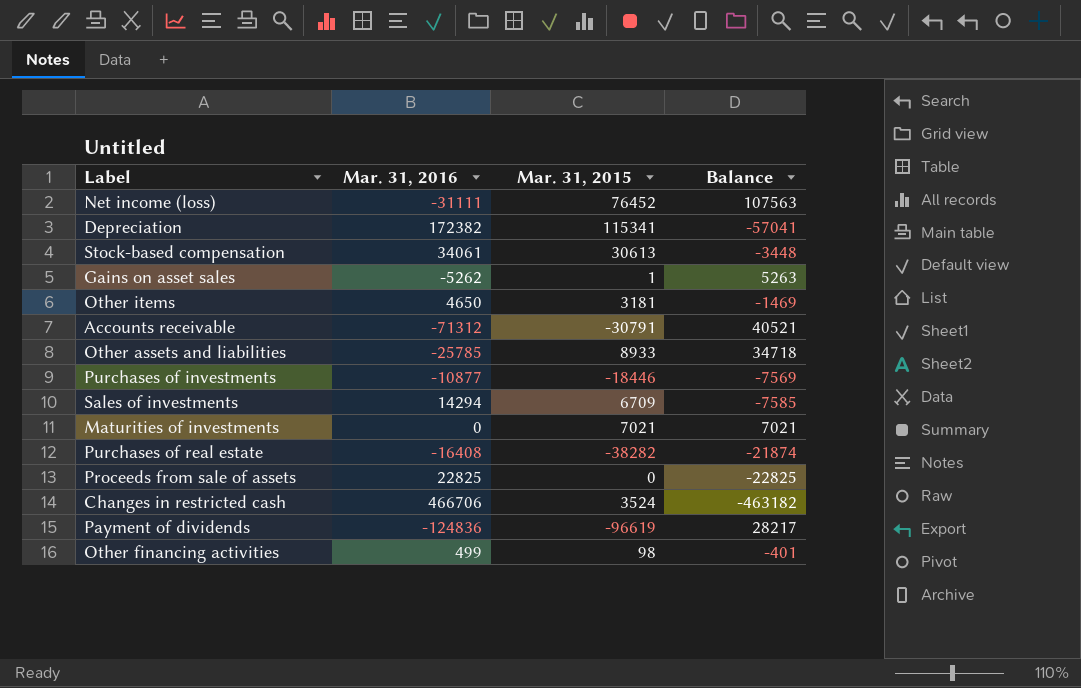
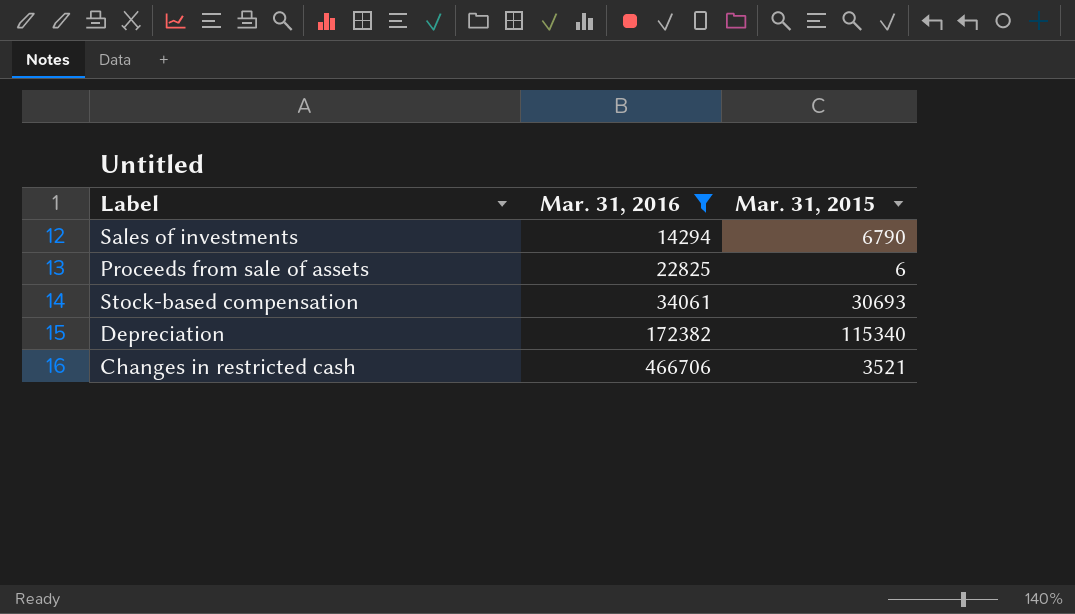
filter: none -> Mar. 31, 2016 >= 14294
row order: none -> Mar. 31, 2016 ascending
column Balance | formula: [Mar. 31, 2015] - [Mar. 31, 2016] -> none
Sales of investments | Mar. 31, 2015: 6709 -> 6790
Proceeds from sale of assets | Mar. 31, 2015: 0 -> 6
Stock-based compensation | Mar. 31, 2015: 30613 -> 30693
Depreciation | Mar. 31, 2015: 115341 -> 115340
Changes in restricted cash | Mar. 31, 2015: 3524 -> 3521

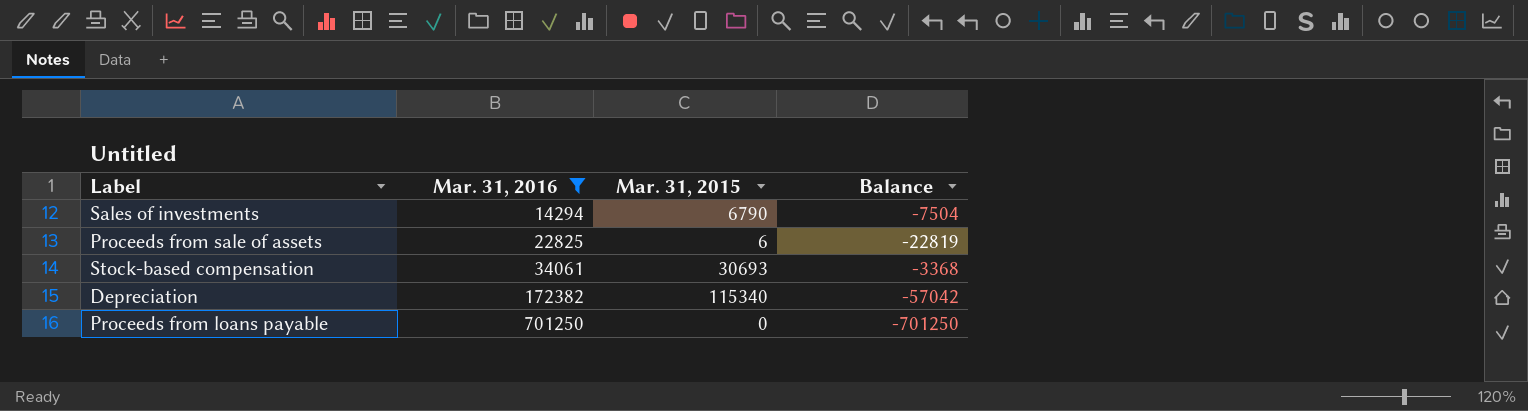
column Balance | formula: none -> [Mar. 31, 2015] - [Mar. 31, 2016]
row Changes in restricted cash: 466706 | 3521 -> none
row Proceeds from loans payable: none -> 701250 | 0 | -701250

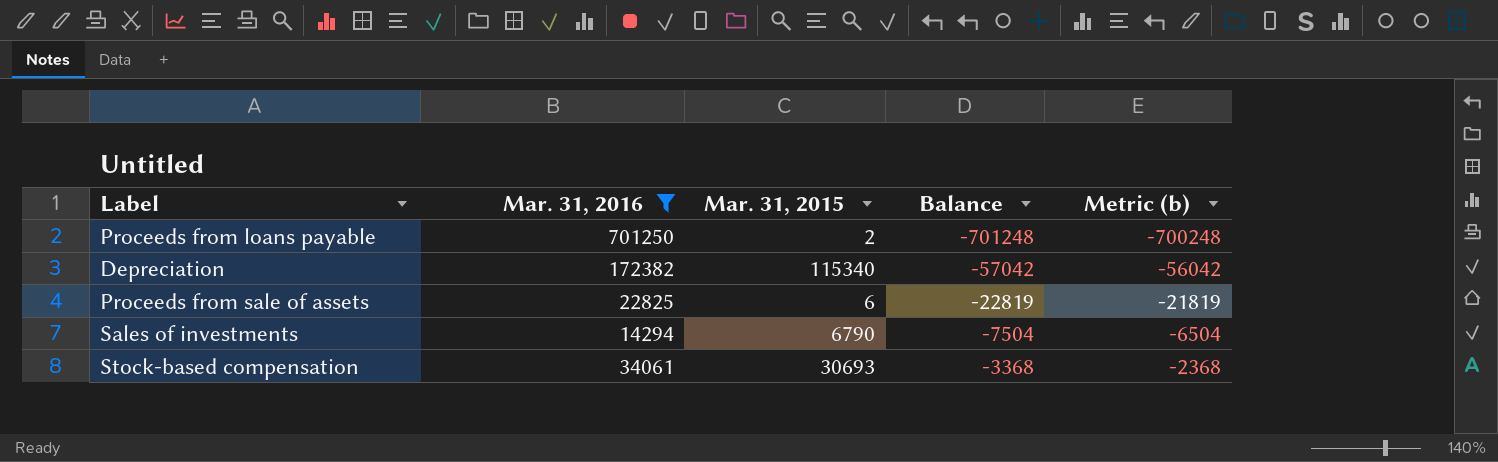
row order: Mar. 31, 2016 ascending -> Balance ascending
column Metric (b) | formula: none -> [Balance] + 1000
Proceeds from loans payable | Mar. 31, 2015: 0 -> 2
Proceeds from loans payable | Balance: -701250 -> -701248

